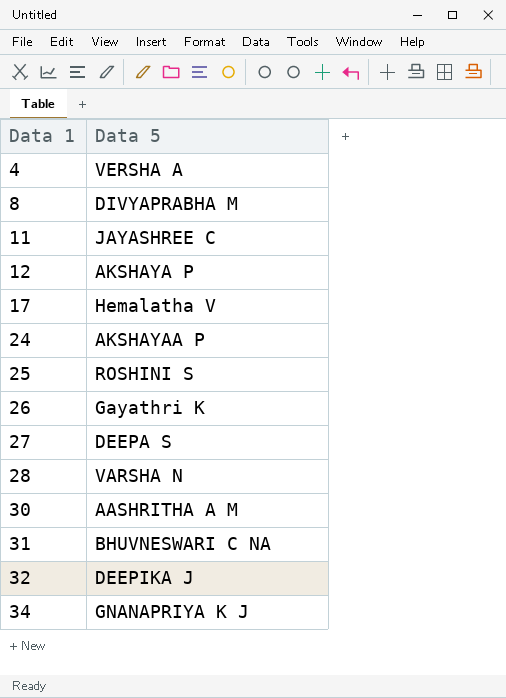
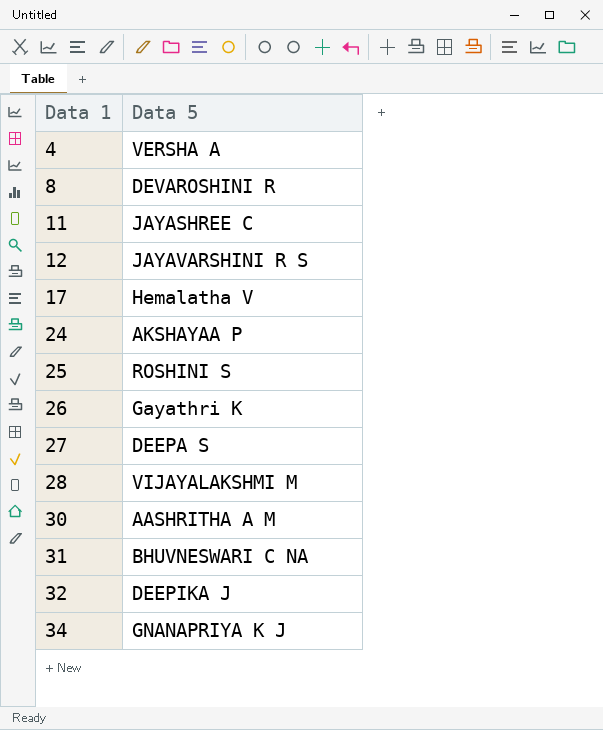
8 | Data 5: DIVYAPRABHA M -> DEVAROSHINI R
12 | Data 5: AKSHAYA P -> JAYAVARSHINI R S
28 | Data 5: VARSHA N -> VIJAYALAKSHMI M

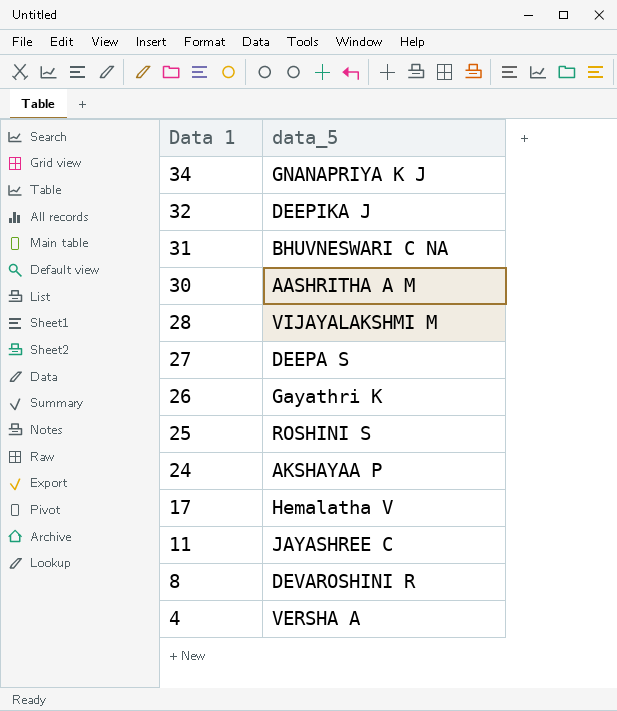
row order: Data 1 ascending -> Data 1 descending
column name: Data 5 -> data_5
row 12: JAYAVARSHINI R S -> none

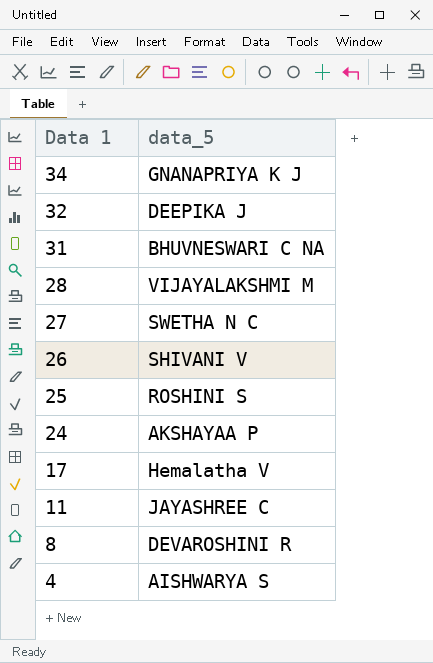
row 30: AASHRITHA A M -> none
27 | data_5: DEEPA S -> SWETHA N C
26 | data_5: Gayathri K -> SHIVANI V
4 | data_5: VERSHA A -> AISHWARYA S

